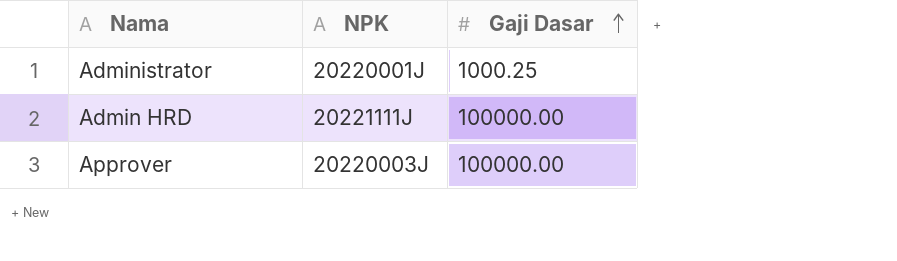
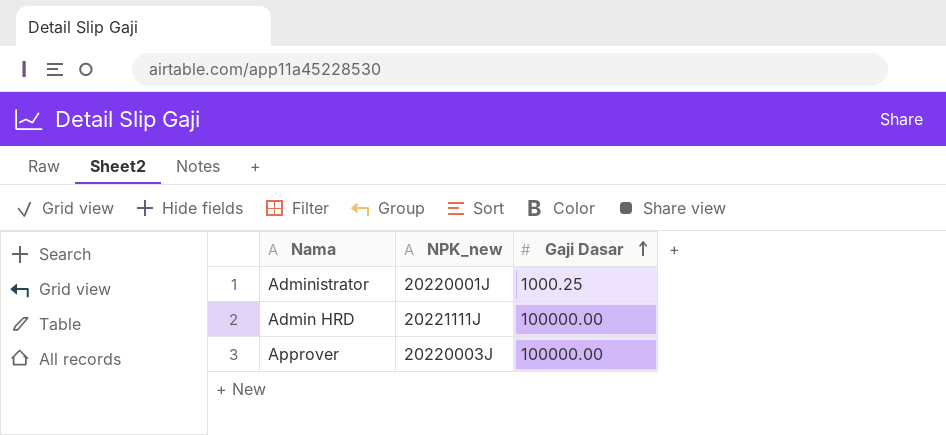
column name: NPK -> NPK_new

